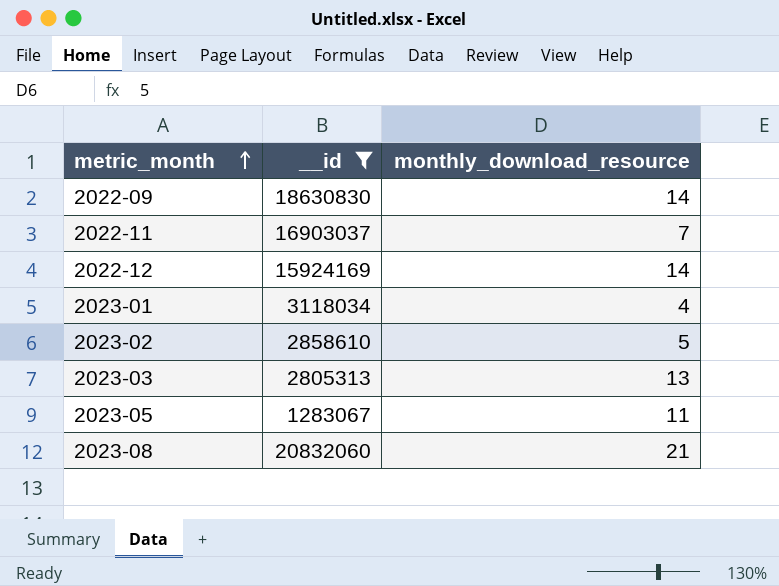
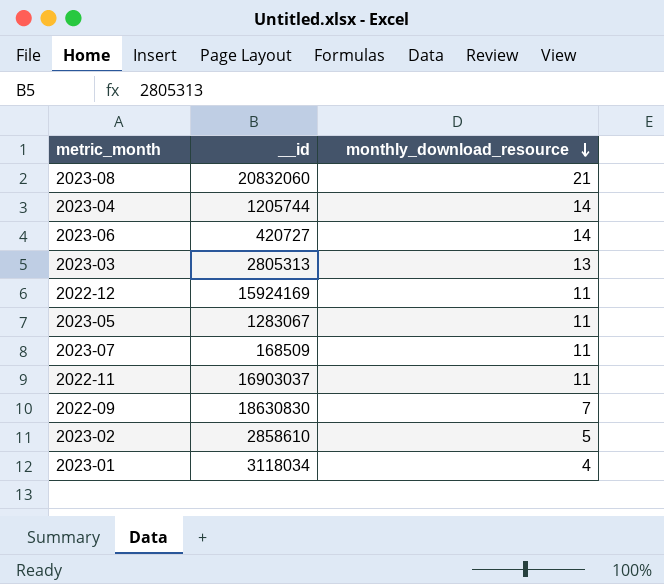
filter: __id >= 1283067 -> none
row order: metric_month ascending -> monthly_download_resource descending
2022-12 | monthly_download_resource: 14 -> 11
2022-11 | monthly_download_resource: 7 -> 11
2022-09 | monthly_download_resource: 14 -> 7

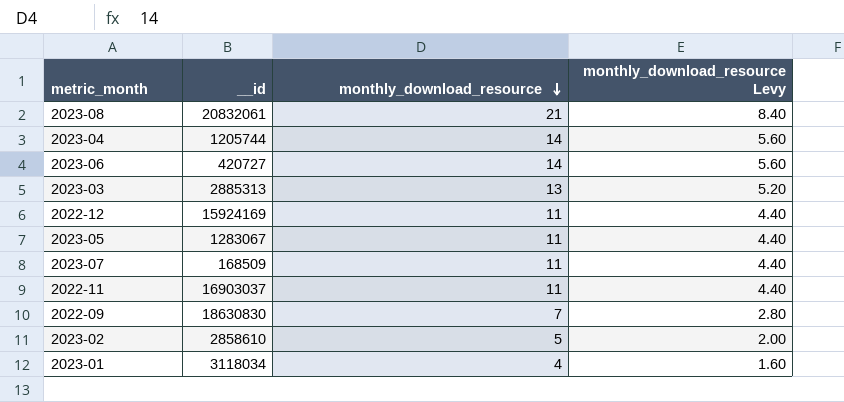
column monthly_download_resource Levy | formula: none -> [monthly_download_resource] * 0.4
2023-08 | __id: 20832060 -> 20832061
2023-03 | __id: 2805313 -> 2885313

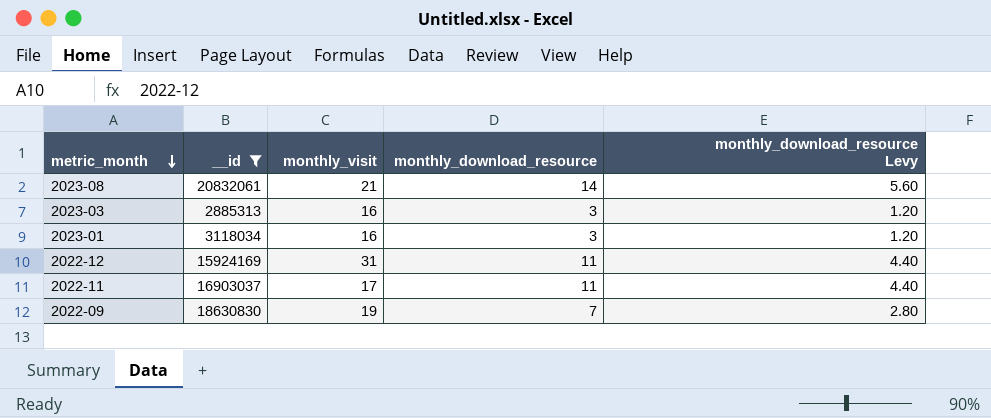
filter: none -> __id >= 2885313
row order: monthly_download_resource descending -> metric_month descending
column monthly_visit | position: none -> 3
2023-08 | monthly_download_resource: 21 -> 14
2023-08 | monthly_download_resource Levy: 8.40 -> 5.60
2023-03 | monthly_download_resource: 13 -> 3
2023-03 | monthly_download_resource Levy: 5.20 -> 1.20
2023-01 | monthly_download_resource: 4 -> 3
2023-01 | monthly_download_resource Levy: 1.60 -> 1.20

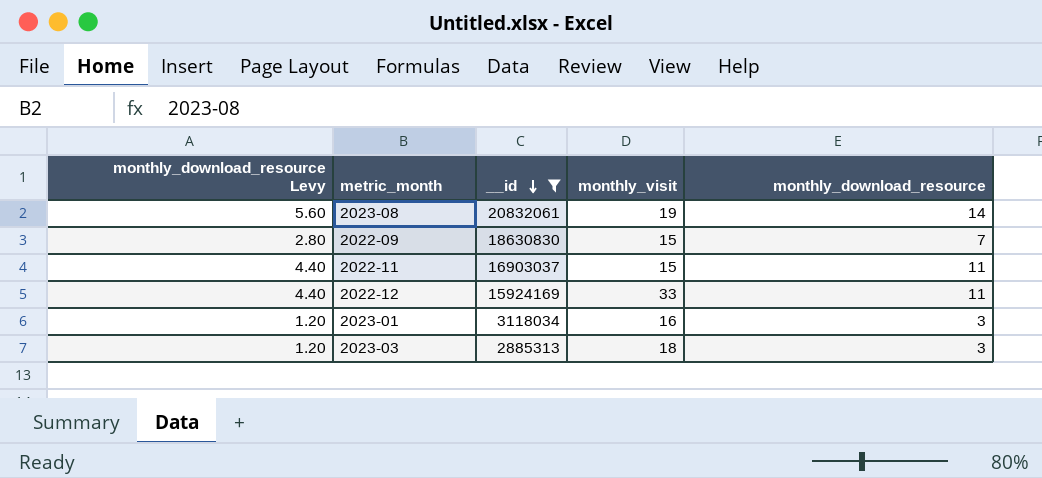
row order: metric_month descending -> __id descending
column monthly_download_resource Levy | position: 5 -> 1
2023-08 | monthly_visit: 21 -> 19
2022-09 | monthly_visit: 19 -> 15
2022-11 | monthly_visit: 17 -> 15
2022-12 | monthly_visit: 31 -> 33
2023-03 | monthly_visit: 16 -> 18

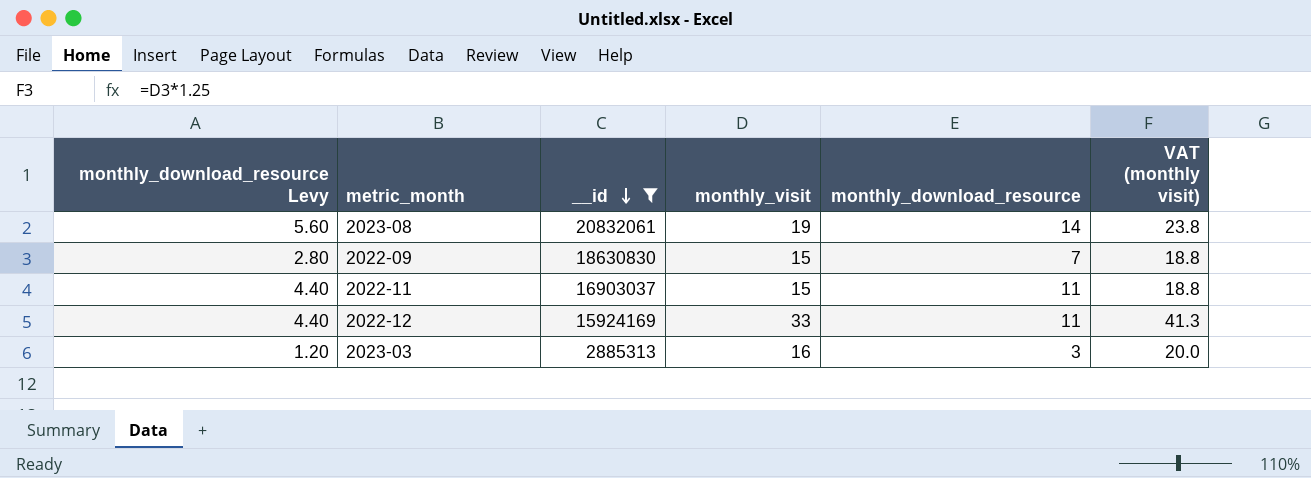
column VAT (monthly visit) | formula: none -> [monthly_visit] * 1.25
row 2023-01: 1.20 | 3118034 | 16 | 3 -> none
2023-03 | monthly_visit: 18 -> 16

